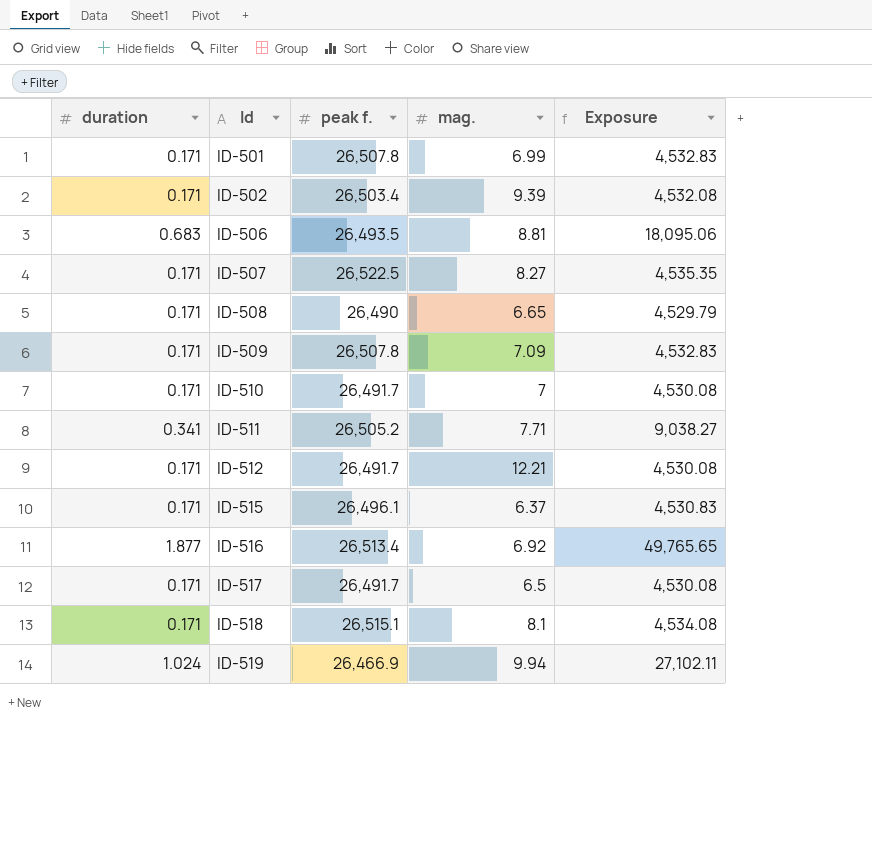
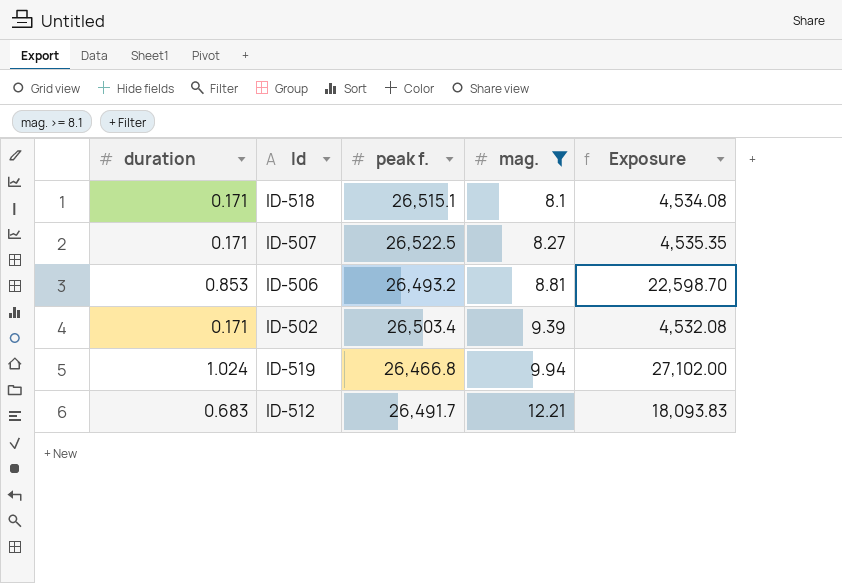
filter: none -> mag. >= 8.1
row order: Id ascending -> mag. ascending
ID-506 | duration: 0.683 -> 0.853
ID-506 | peak f.: 26,493.5 -> 26,493.2
ID-506 | Exposure: 18,095.06 -> 22,598.70
ID-519 | peak f.: 26,466.9 -> 26,466.8
ID-519 | Exposure: 27,102.11 -> 27,102.00
ID-512 | duration: 0.171 -> 0.683
ID-512 | Exposure: 4,530.08 -> 18,093.83

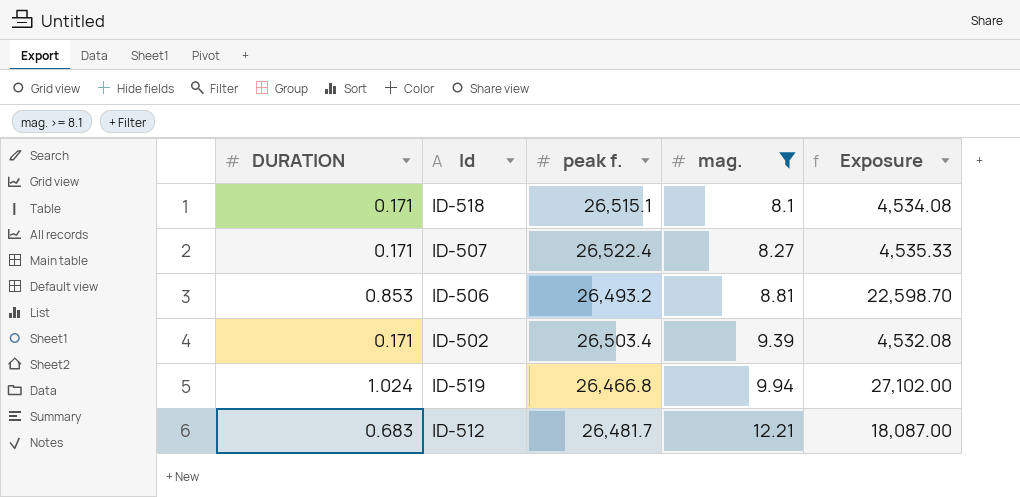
column name: duration -> DURATION
ID-507 | peak f.: 26,522.5 -> 26,522.4
ID-507 | Exposure: 4,535.35 -> 4,535.33
ID-512 | peak f.: 26,491.7 -> 26,481.7
ID-512 | Exposure: 18,093.83 -> 18,087.00

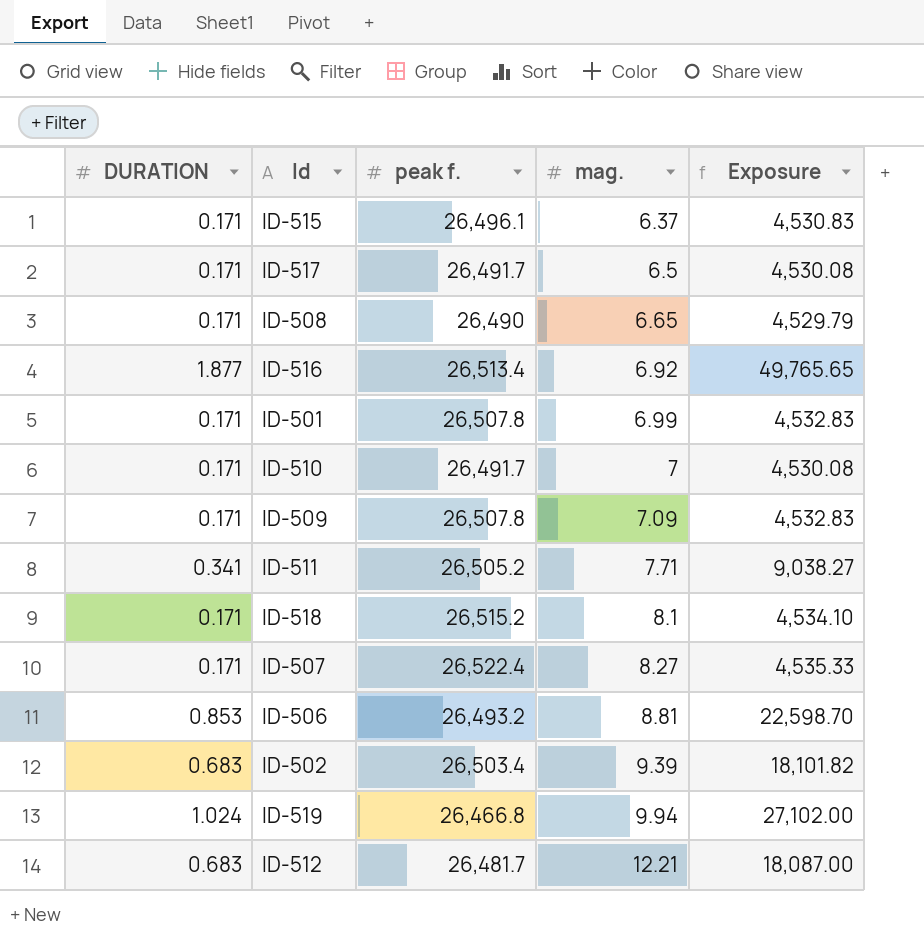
filter: mag. >= 8.1 -> none
ID-518 | peak f.: 26,515.1 -> 26,515.2
ID-518 | Exposure: 4,534.08 -> 4,534.10
ID-502 | DURATION: 0.171 -> 0.683
ID-502 | Exposure: 4,532.08 -> 18,101.82

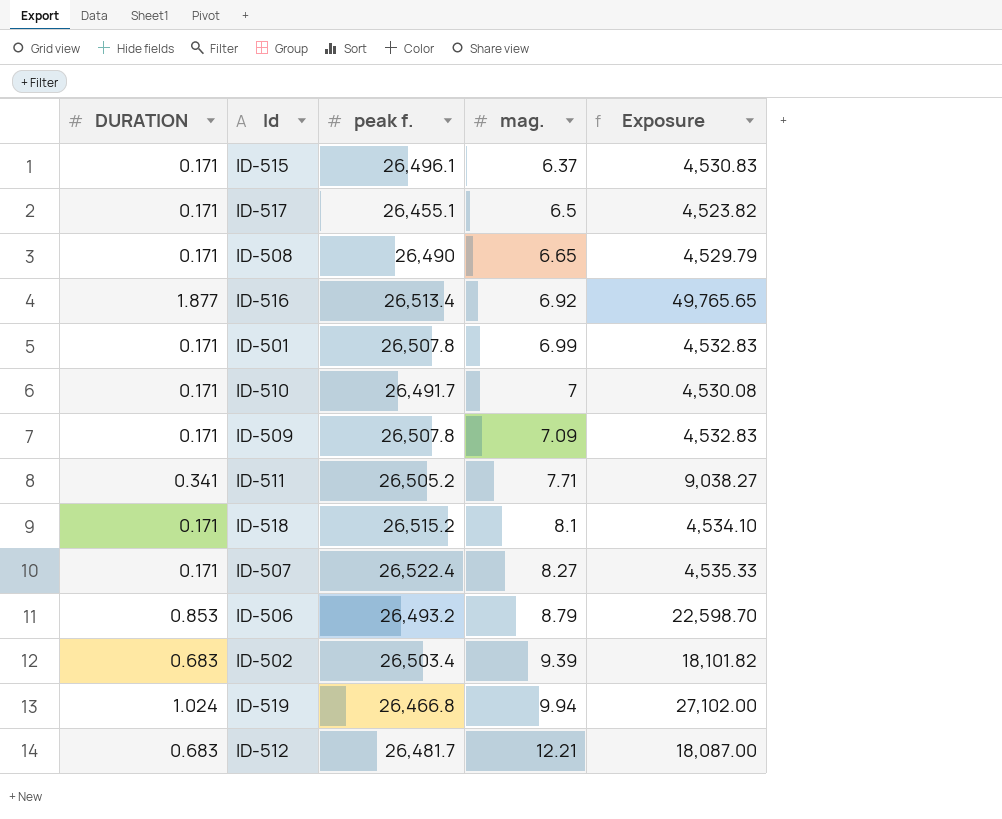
ID-517 | peak f.: 26,491.7 -> 26,455.1
ID-517 | Exposure: 4,530.08 -> 4,523.82
ID-506 | mag.: 8.81 -> 8.79

